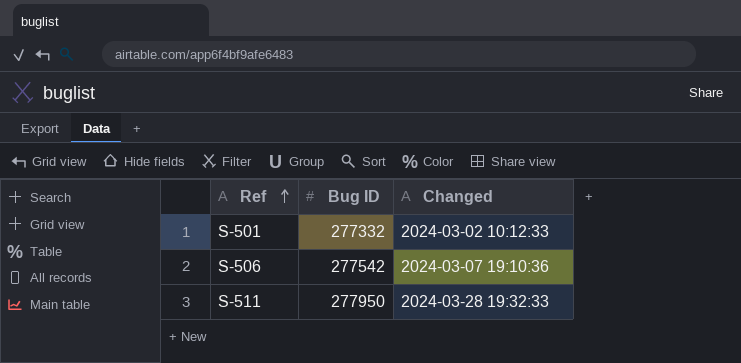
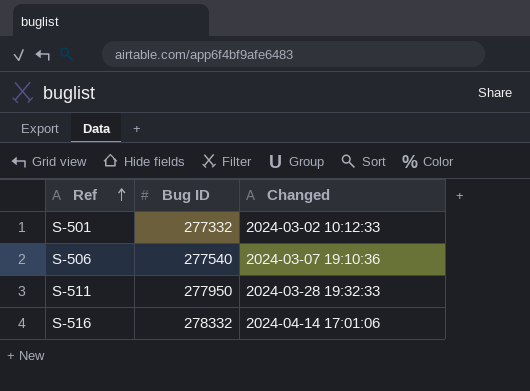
S-506 | Bug ID: 277542 -> 277540
row S-516: none -> 278332 | 2024-04-14 17:01:06

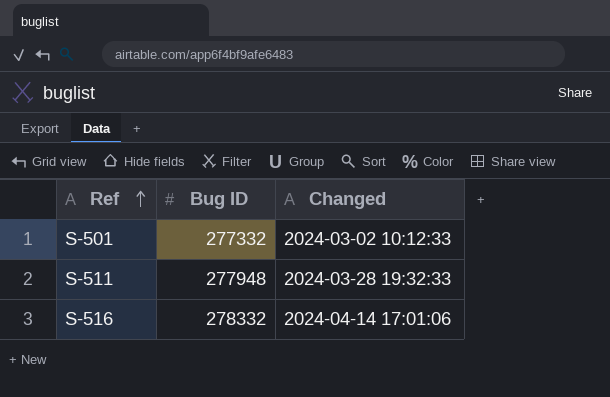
row S-506: 277540 | 2024-03-07 19:10:36 -> none
S-511 | Bug ID: 277950 -> 277948

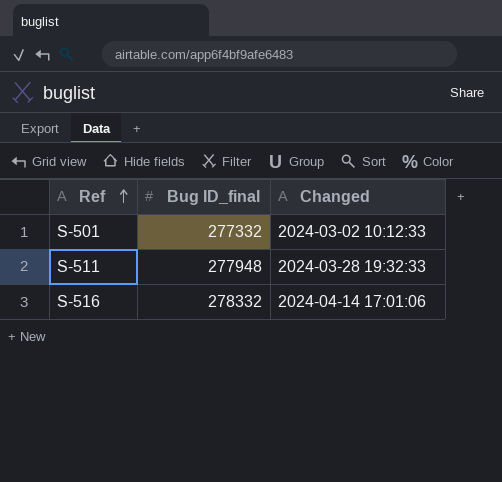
column name: Bug ID -> Bug ID_final

